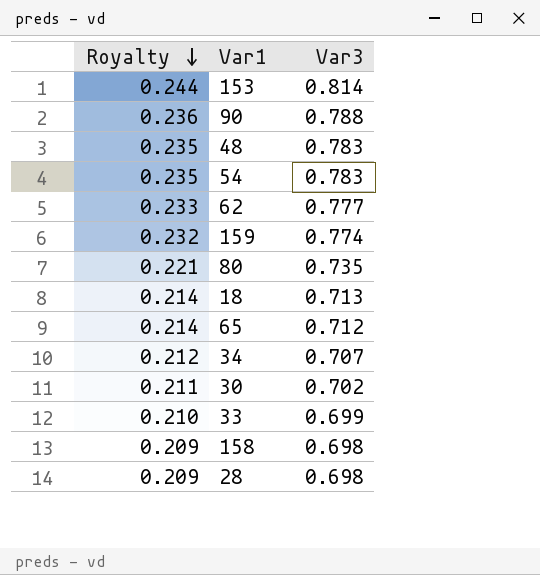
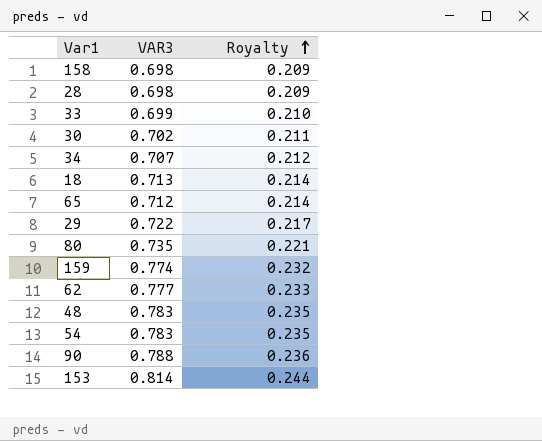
row order: Royalty descending -> Royalty ascending
column name: Var3 -> VAR3
column Royalty | position: 1 -> 3
row 29: none -> 0.722 | 0.217

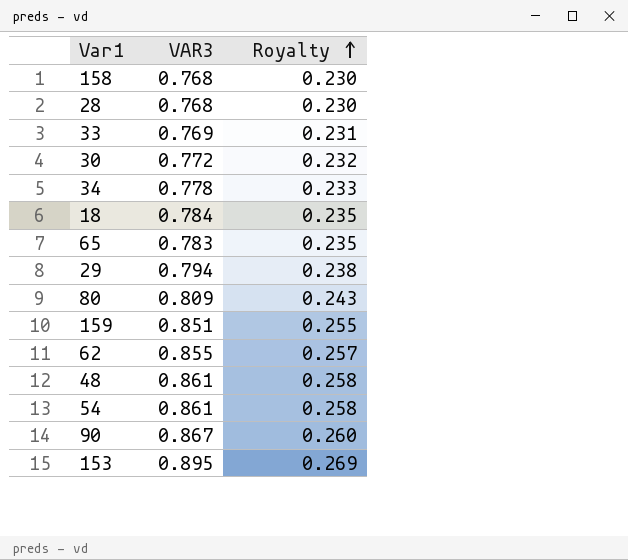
158 | VAR3: 0.698 -> 0.768
158 | Royalty: 0.209 -> 0.230
28 | VAR3: 0.698 -> 0.768
28 | Royalty: 0.209 -> 0.230
33 | VAR3: 0.699 -> 0.769
33 | Royalty: 0.210 -> 0.231
30 | VAR3: 0.702 -> 0.772
30 | Royalty: 0.211 -> 0.232
34 | VAR3: 0.707 -> 0.778
34 | Royalty: 0.212 -> 0.233
18 | VAR3: 0.713 -> 0.784
18 | Royalty: 0.214 -> 0.235
65 | VAR3: 0.712 -> 0.783
65 | Royalty: 0.214 -> 0.235
29 | VAR3: 0.722 -> 0.794
29 | Royalty: 0.217 -> 0.238
80 | VAR3: 0.735 -> 0.809
80 | Royalty: 0.221 -> 0.243
159 | VAR3: 0.774 -> 0.851
159 | Royalty: 0.232 -> 0.255
62 | VAR3: 0.777 -> 0.855
62 | Royalty: 0.233 -> 0.257
48 | VAR3: 0.783 -> 0.861
48 | Royalty: 0.235 -> 0.258
54 | VAR3: 0.783 -> 0.861
54 | Royalty: 0.235 -> 0.258
90 | VAR3: 0.788 -> 0.867
90 | Royalty: 0.236 -> 0.260
153 | VAR3: 0.814 -> 0.895
153 | Royalty: 0.244 -> 0.269

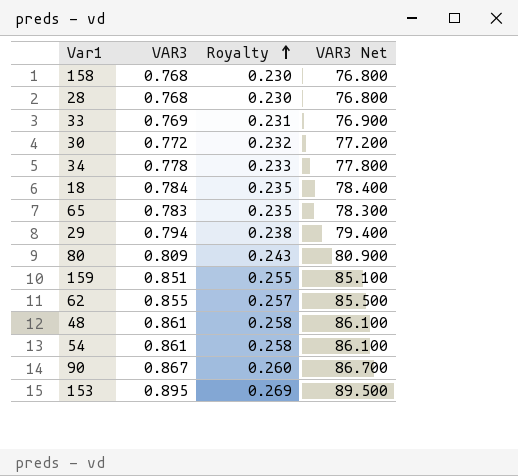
column VAR3 Net | formula: none -> [VAR3] * 100

